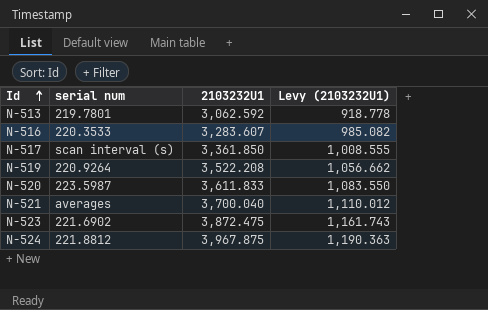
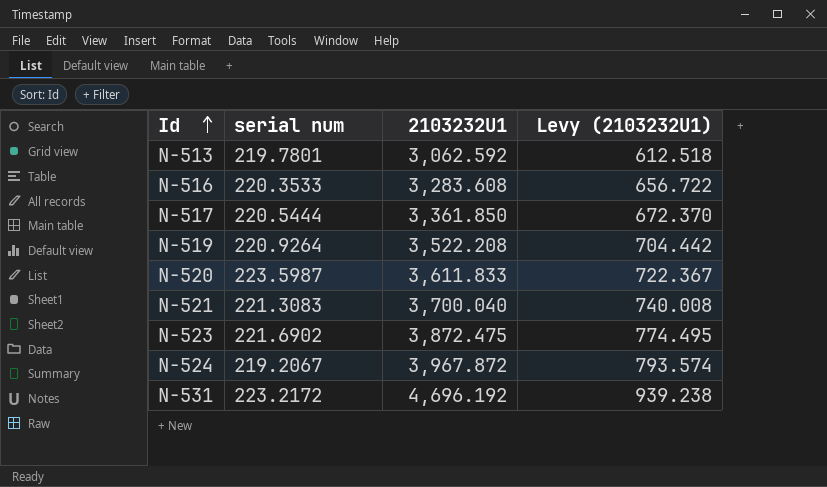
column Levy (2103232U1) | formula: [2103232U1] * 0.3 -> [2103232U1] * 0.2
N-516 | 2103232U1: 3,283.607 -> 3,283.608
N-517 | serial num: scan interval (s) -> 220.5444
N-521 | serial num: averages -> 221.3083
N-524 | serial num: 221.8812 -> 219.2067
N-524 | 2103232U1: 3,967.875 -> 3,967.872
row N-531: none -> 223.2172 | 4,696.192 | 939.238

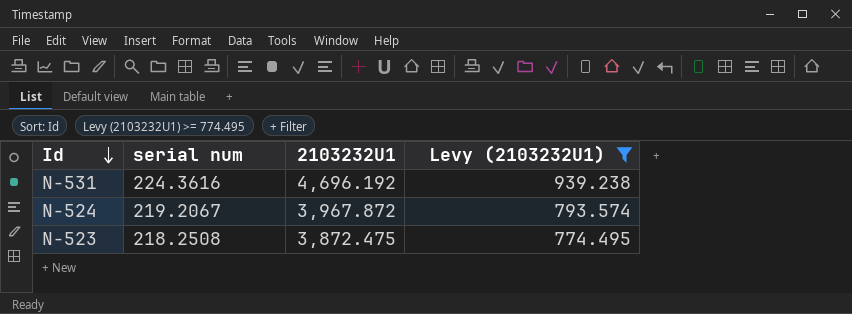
filter: none -> Levy (2103232U1) >= 774.495
row order: Id ascending -> Id descending
N-531 | serial num: 223.2172 -> 224.3616
N-523 | serial num: 221.6902 -> 218.2508

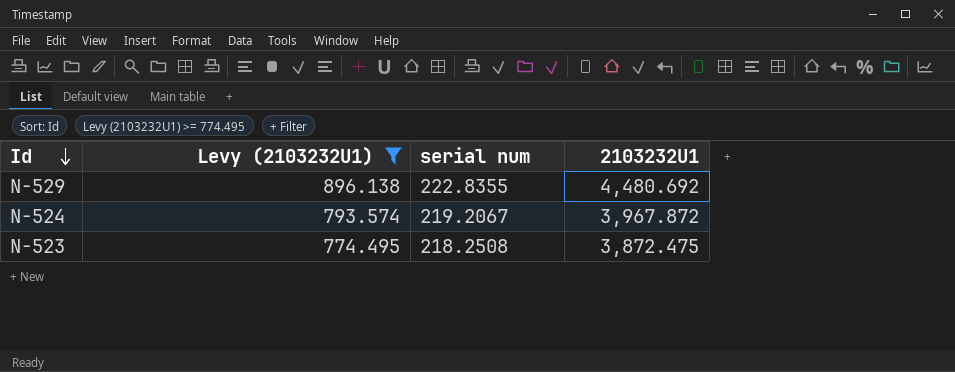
column Levy (2103232U1) | position: 4 -> 2
row N-531: 224.3616 | 4,696.192 | 939.238 -> none
row N-529: none -> 896.138 | 222.8355 | 4,480.692

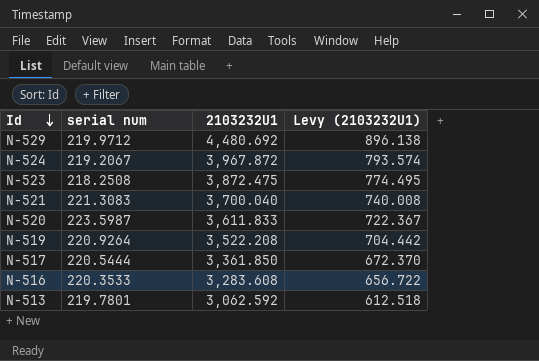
filter: Levy (2103232U1) >= 774.495 -> none
column Levy (2103232U1) | position: 2 -> 4
N-529 | serial num: 222.8355 -> 219.9712

